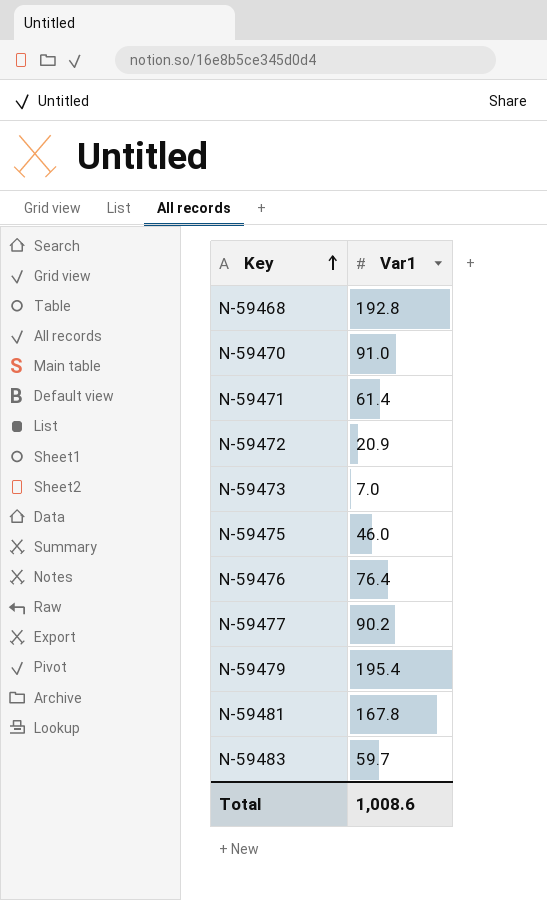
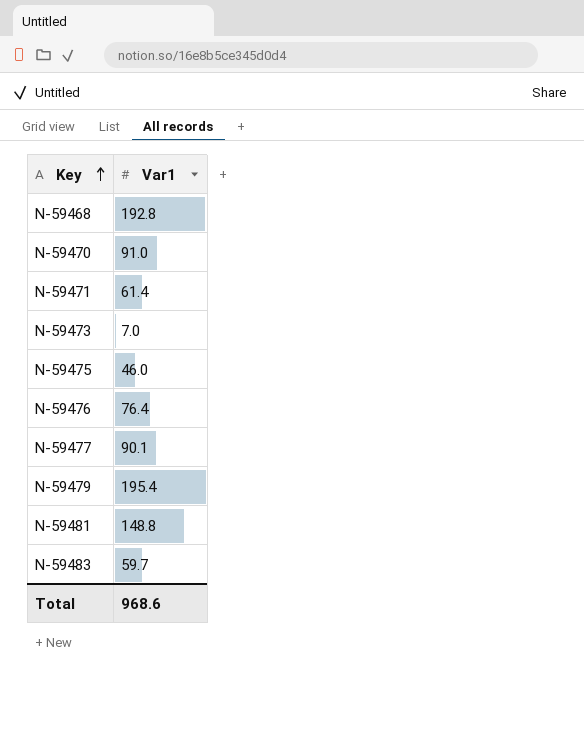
row N-59472: 20.9 -> none
N-59477 | Var1: 90.2 -> 90.1
N-59481 | Var1: 167.8 -> 148.8
Total | Var1: 1,008.6 -> 968.6

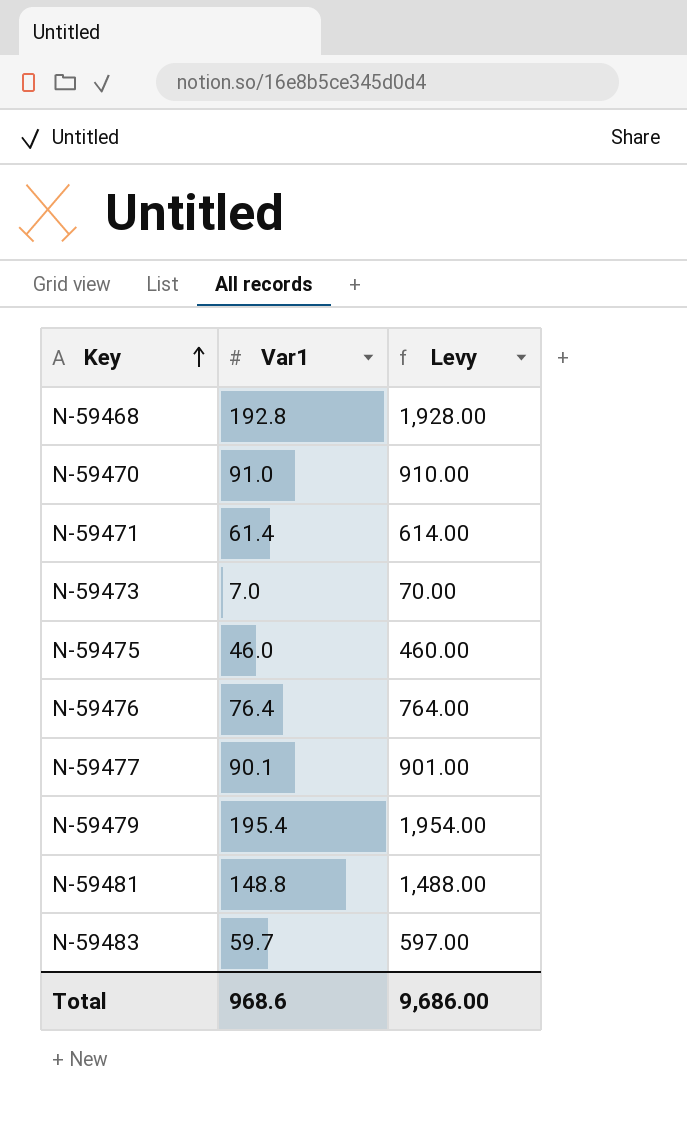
column Levy | formula: none -> [Var1] * 10

